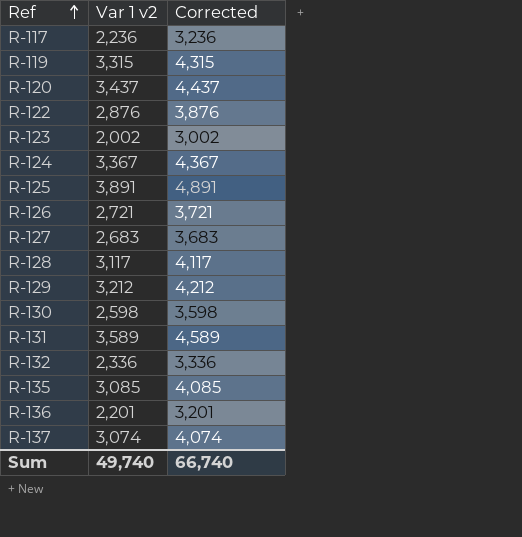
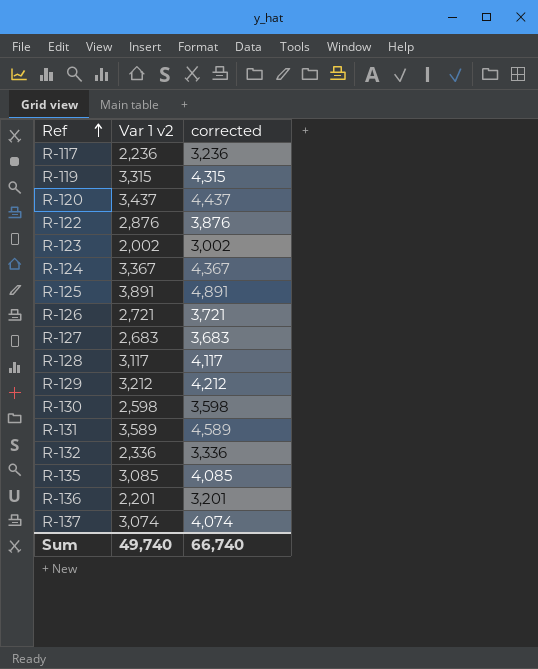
column name: Corrected -> corrected

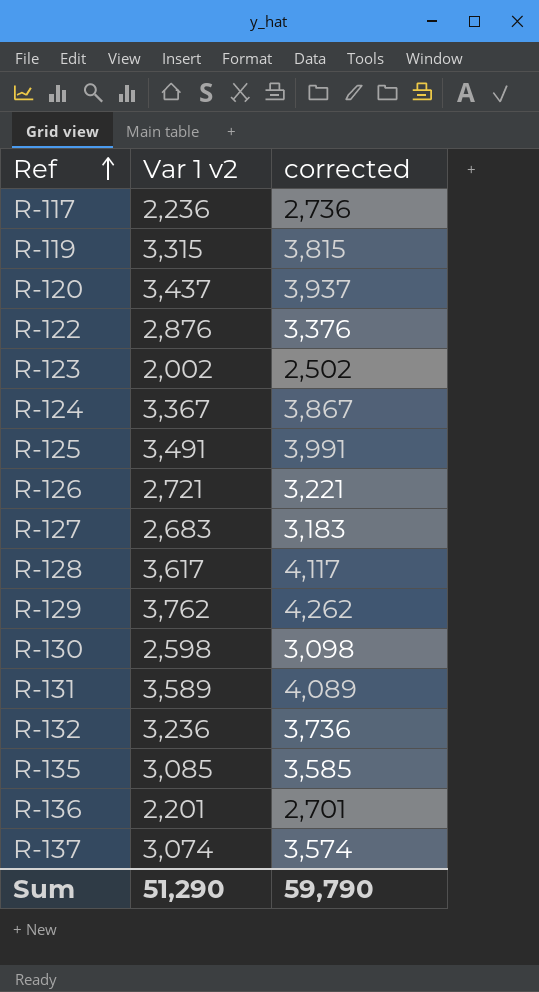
column corrected | formula: [Var 1 v2] + 1000 -> [Var 1 v2] + 500
R-125 | Var 1 v2: 3,891 -> 3,491
R-128 | Var 1 v2: 3,117 -> 3,617
R-129 | Var 1 v2: 3,212 -> 3,762
R-132 | Var 1 v2: 2,336 -> 3,236
Sum | Var 1 v2: 49,740 -> 51,290
Sum | corrected: 66,740 -> 59,790

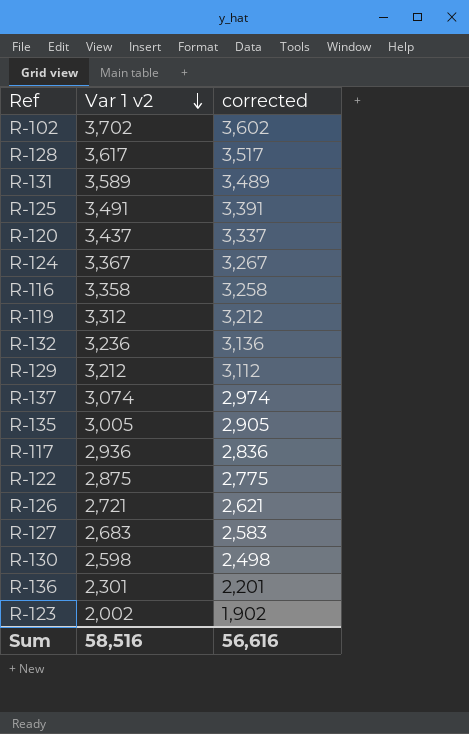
row order: Ref ascending -> Var 1 v2 descending
column corrected | formula: [Var 1 v2] + 500 -> [Var 1 v2] - 100
row R-102: none -> 3,702 | 3,602
row R-116: none -> 3,358 | 3,258
R-119 | Var 1 v2: 3,315 -> 3,312
R-129 | Var 1 v2: 3,762 -> 3,212
R-135 | Var 1 v2: 3,085 -> 3,005
R-117 | Var 1 v2: 2,236 -> 2,936
R-122 | Var 1 v2: 2,876 -> 2,875
R-136 | Var 1 v2: 2,201 -> 2,301
Sum | Var 1 v2: 51,290 -> 58,516
Sum | corrected: 59,790 -> 56,616

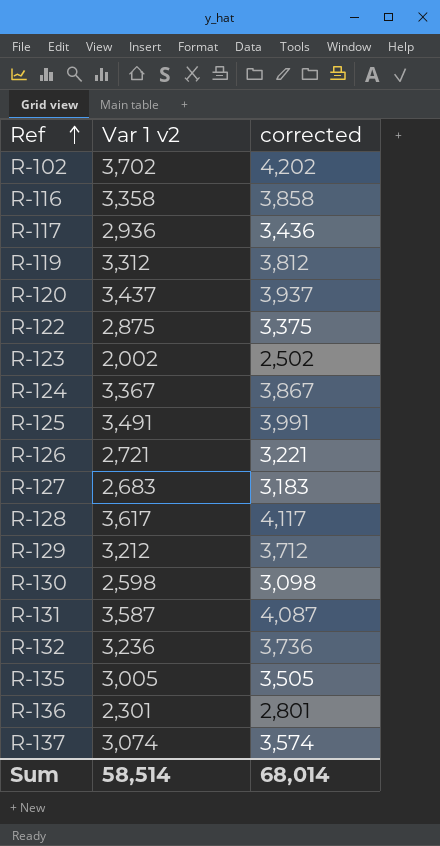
row order: Var 1 v2 descending -> Ref ascending
column corrected | formula: [Var 1 v2] - 100 -> [Var 1 v2] + 500
R-131 | Var 1 v2: 3,589 -> 3,587
Sum | Var 1 v2: 58,516 -> 58,514
Sum | corrected: 56,616 -> 68,014

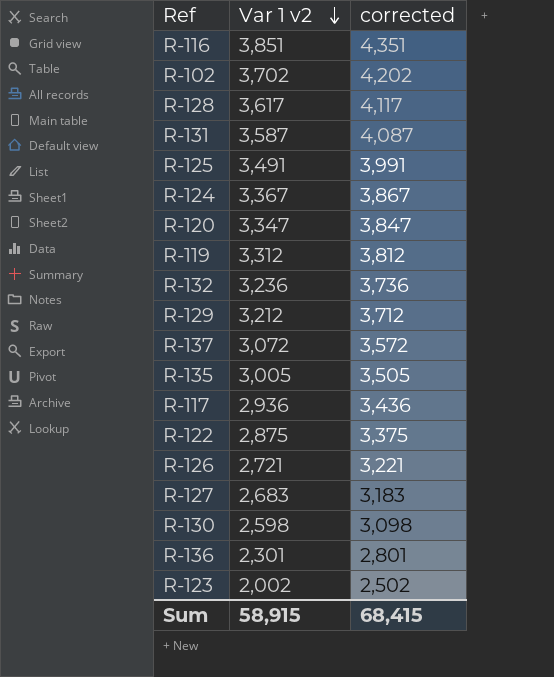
row order: Ref ascending -> Var 1 v2 descending
R-116 | Var 1 v2: 3,358 -> 3,851
R-116 | corrected: 3,858 -> 4,351
R-120 | Var 1 v2: 3,437 -> 3,347
R-120 | corrected: 3,937 -> 3,847
R-137 | Var 1 v2: 3,074 -> 3,072
R-137 | corrected: 3,574 -> 3,572
Sum | Var 1 v2: 58,514 -> 58,915
Sum | corrected: 68,014 -> 68,415

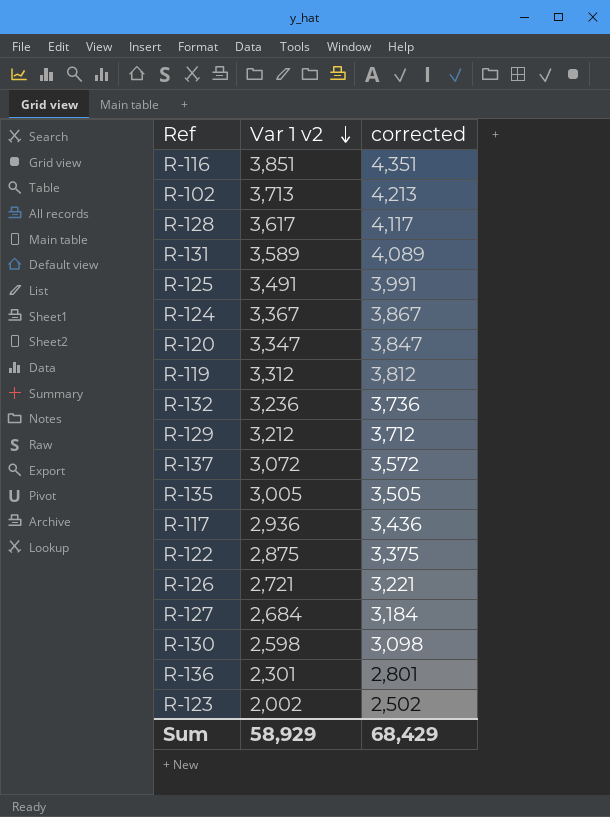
R-102 | Var 1 v2: 3,702 -> 3,713
R-102 | corrected: 4,202 -> 4,213
R-131 | Var 1 v2: 3,587 -> 3,589
R-131 | corrected: 4,087 -> 4,089
R-127 | Var 1 v2: 2,683 -> 2,684
R-127 | corrected: 3,183 -> 3,184
Sum | Var 1 v2: 58,915 -> 58,929
Sum | corrected: 68,415 -> 68,429

